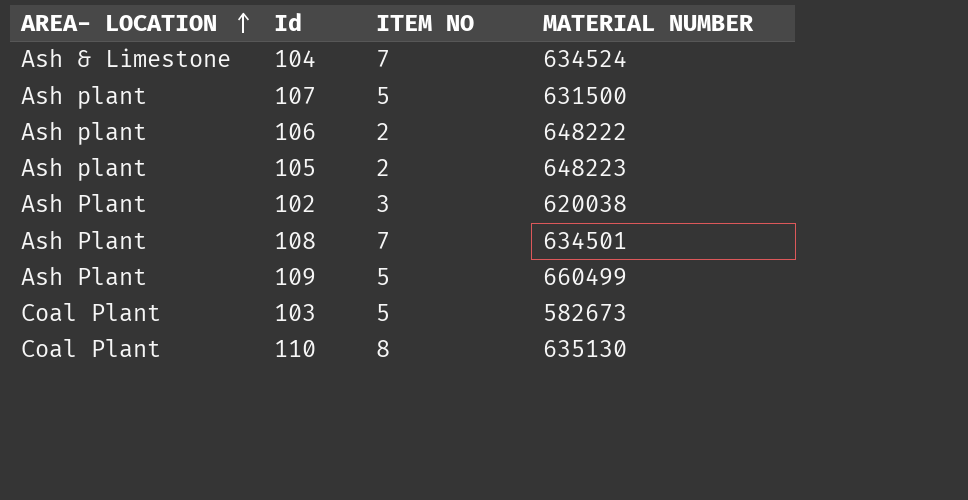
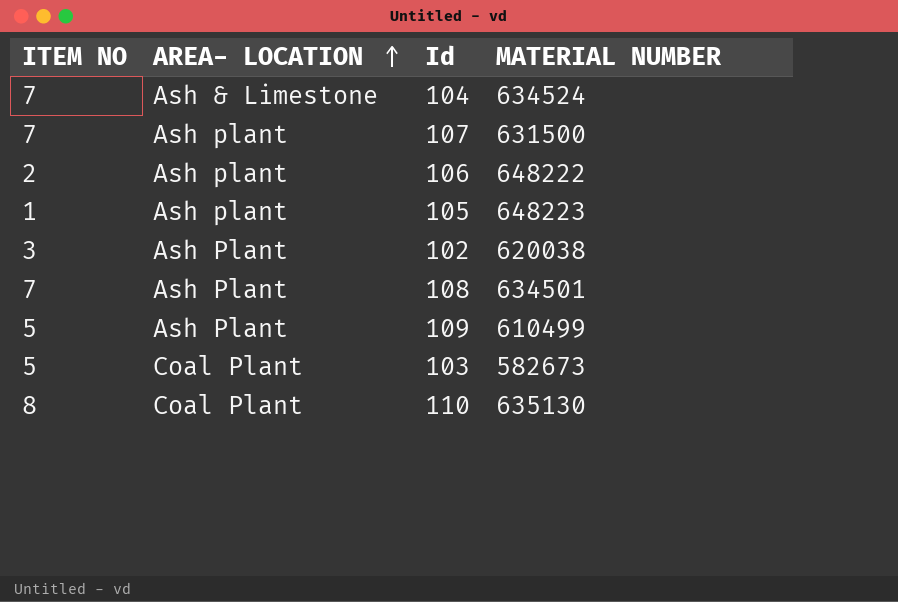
column ITEM NO | position: 3 -> 1
107 | ITEM NO: 5 -> 7
105 | ITEM NO: 2 -> 1
109 | MATERIAL NUMBER: 660499 -> 610499

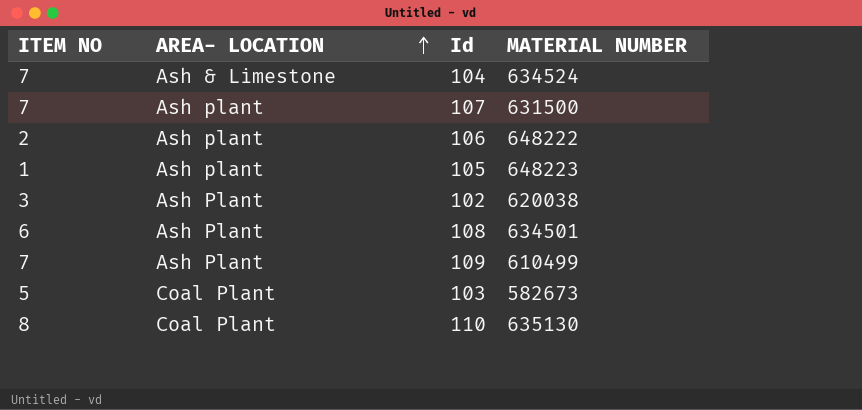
108 | ITEM NO: 7 -> 6
109 | ITEM NO: 5 -> 7

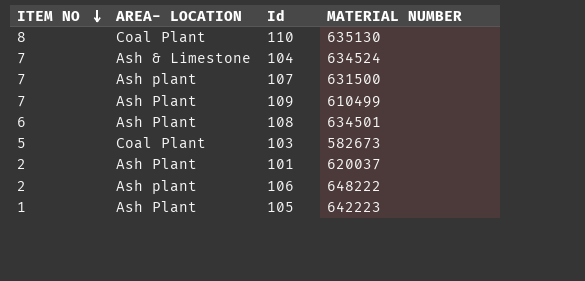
row order: AREA- LOCATION ascending -> ITEM NO descending
row 102: 3 | Ash Plant | 620038 -> none
row 101: none -> 2 | Ash Plant | 620037
105 | AREA- LOCATION: Ash plant -> Ash Plant
105 | MATERIAL NUMBER: 648223 -> 642223

